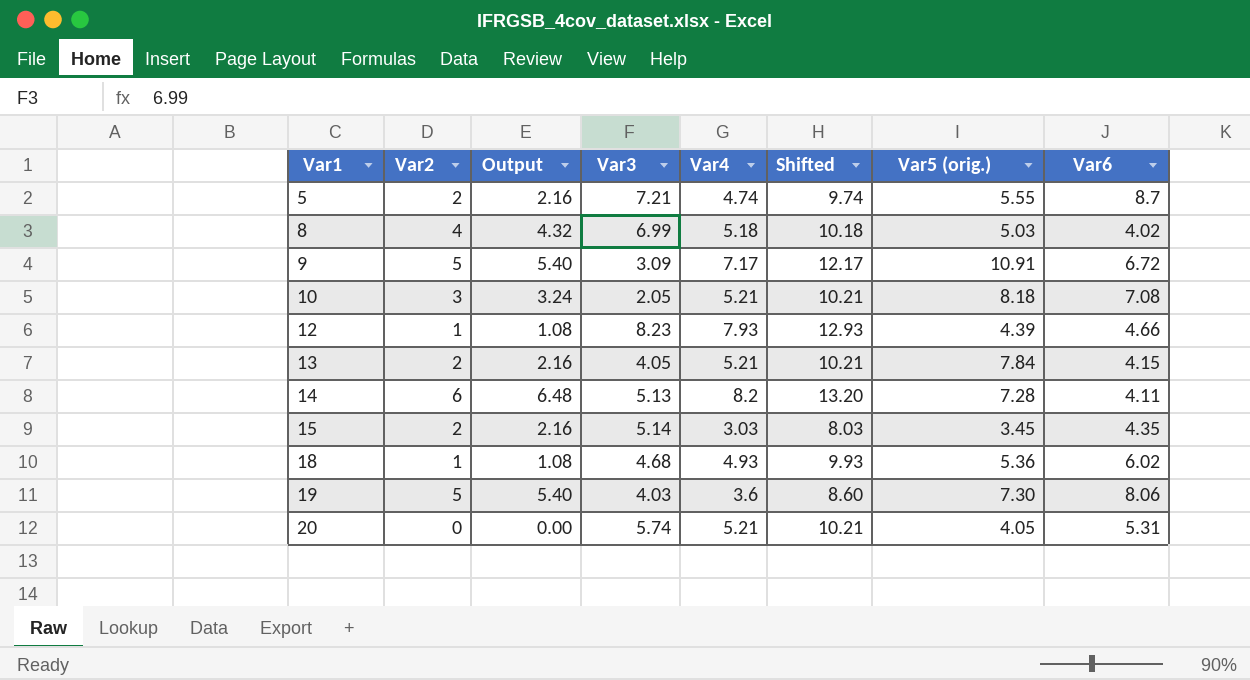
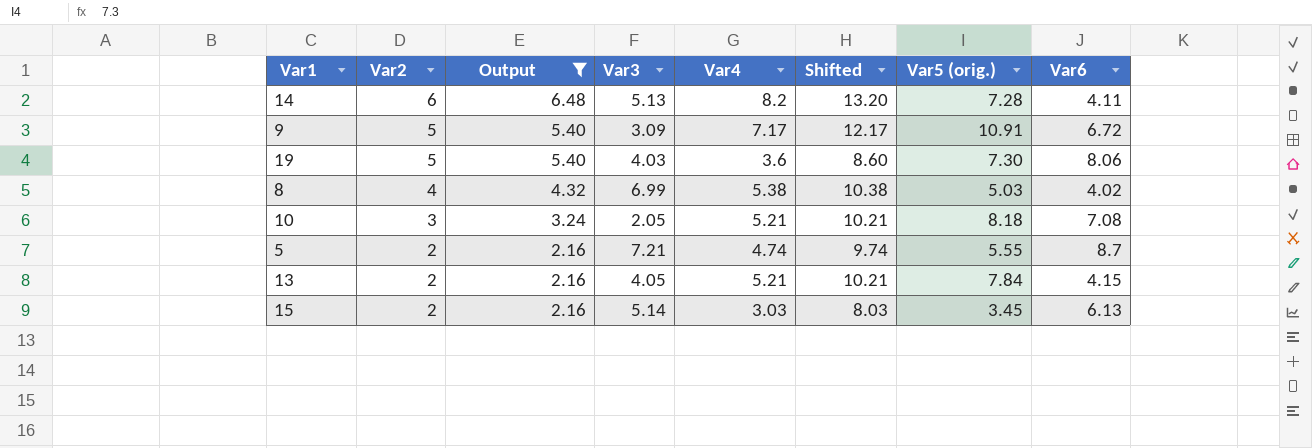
filter: none -> Output >= 2.16
row order: Var1 ascending -> Var2 descending
8 | Var4: 5.18 -> 5.38
8 | Shifted: 10.18 -> 10.38
15 | Var6: 4.35 -> 6.13

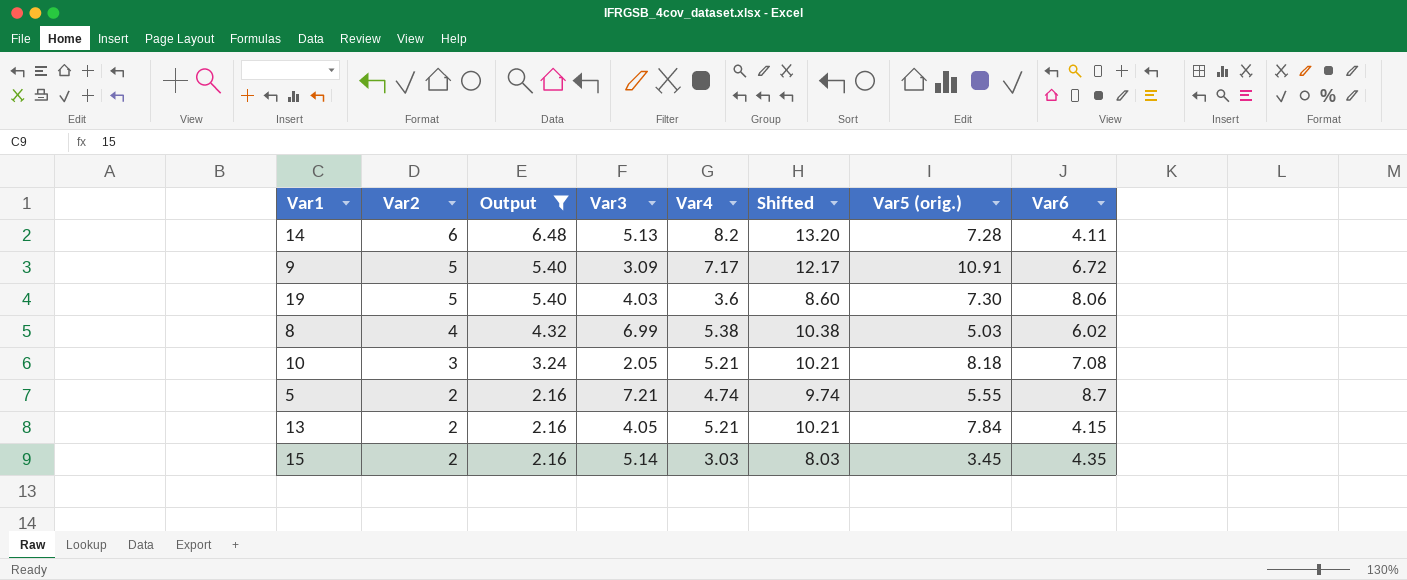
8 | Var6: 4.02 -> 6.02
15 | Var6: 6.13 -> 4.35

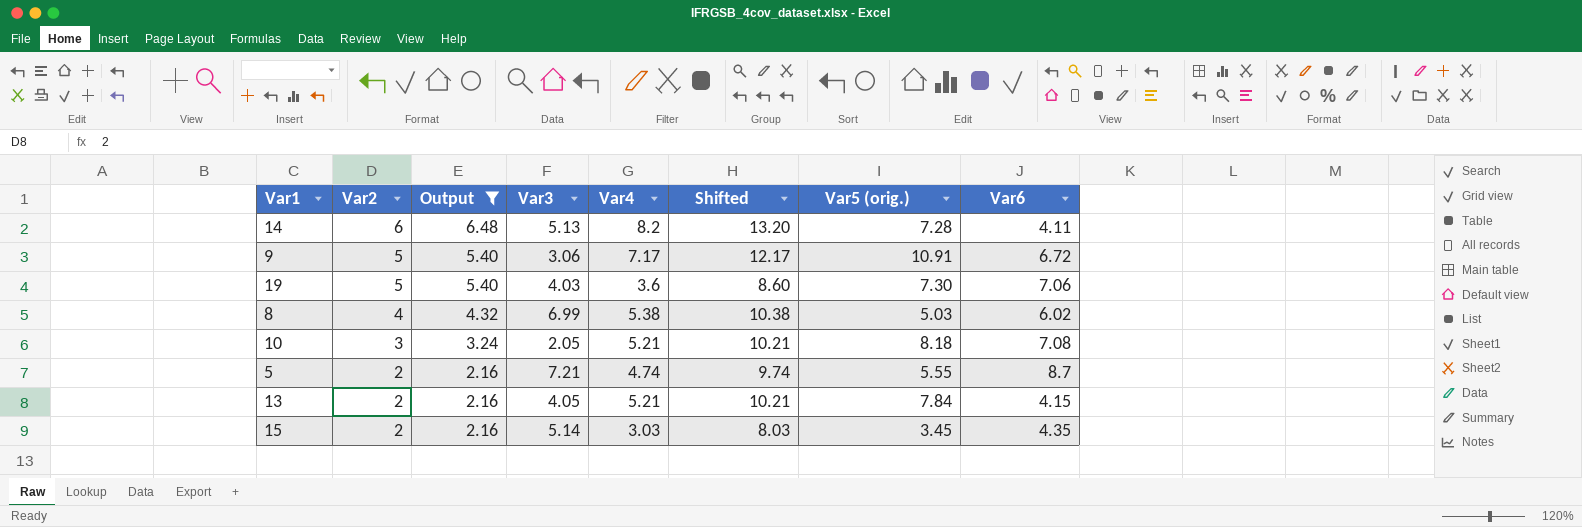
9 | Var3: 3.09 -> 3.06
19 | Var6: 8.06 -> 7.06

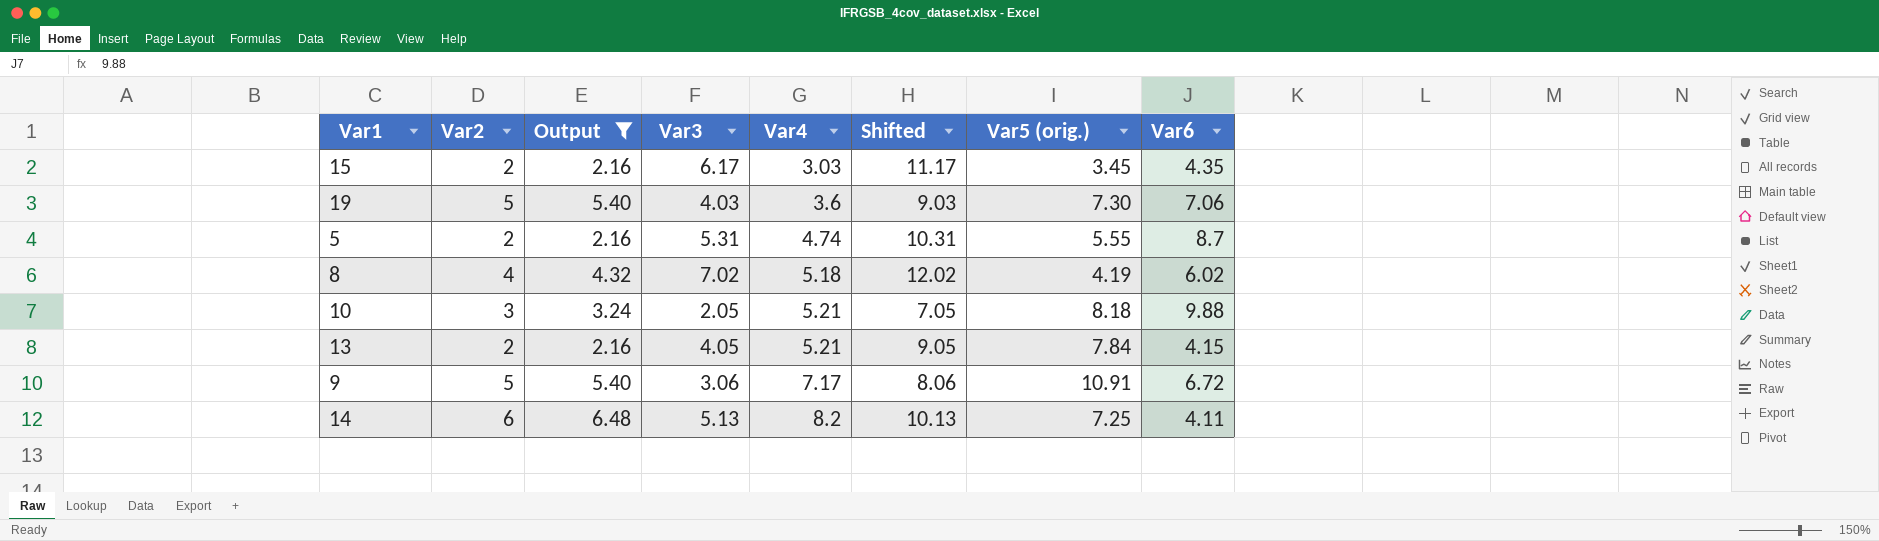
row order: Var2 descending -> Var4 ascending
column Shifted | formula: [Var4] + 5 -> [Var3] + 5
15 | Var3: 5.14 -> 6.17
5 | Var3: 7.21 -> 5.31
8 | Var3: 6.99 -> 7.02
8 | Var4: 5.38 -> 5.18
8 | Var5 (orig.): 5.03 -> 4.19
10 | Var6: 7.08 -> 9.88
14 | Var5 (orig.): 7.28 -> 7.25

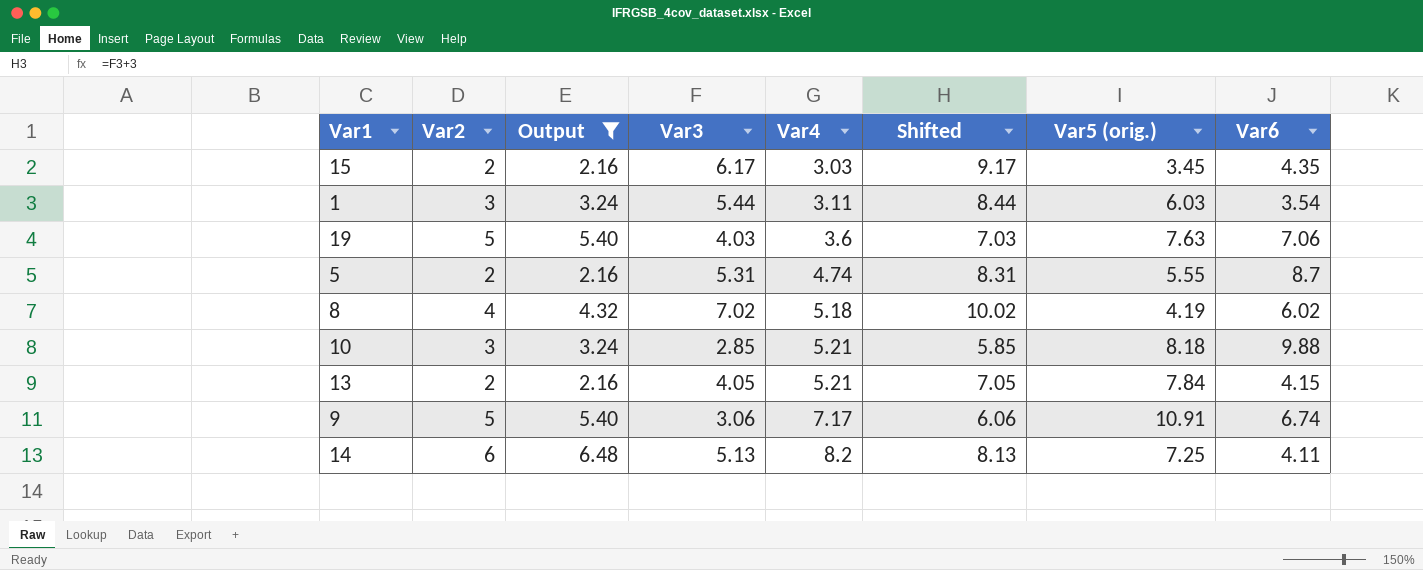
column Shifted | formula: [Var3] + 5 -> [Var3] + 3
row 1: none -> 3 | 3.24 | 5.44 | 3.11 | 8.44 | 6.03 | 3.54
19 | Var5 (orig.): 7.30 -> 7.63
10 | Var3: 2.05 -> 2.85
9 | Var6: 6.72 -> 6.74

